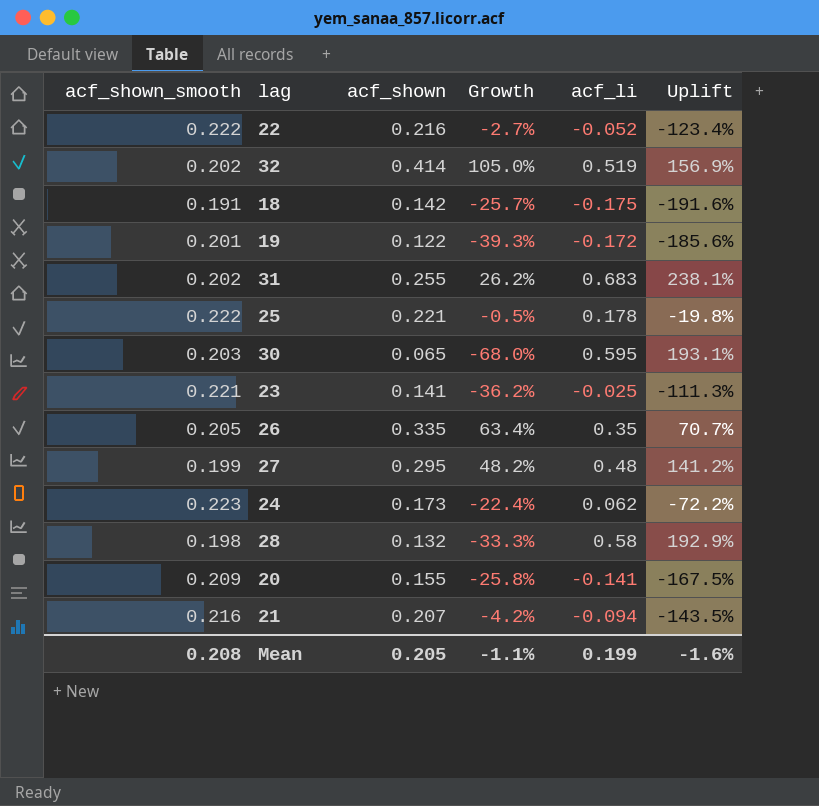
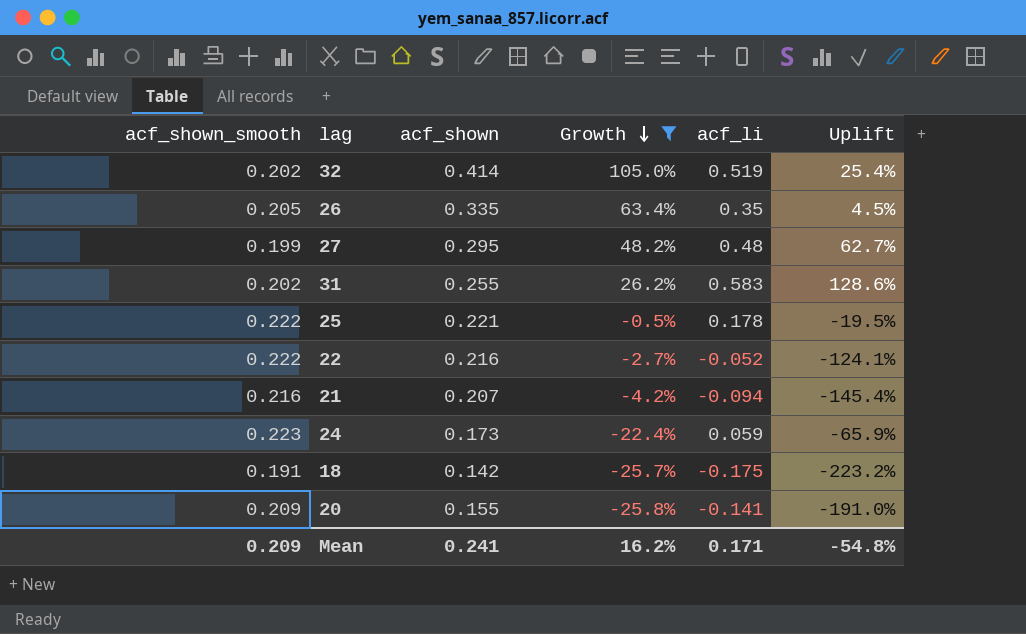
filter: none -> Growth >= -25.8%
row order: none -> Growth descending
column Uplift | formula: ([acf_li] - [acf_shown_smooth]) / [acf_shown_smooth] -> ([acf_li] - [acf_shown]) / [acf_shown]
31 | acf_li: 0.683 -> 0.583
24 | acf_li: 0.062 -> 0.059
Mean | acf_shown_smooth: 0.208 -> 0.209
Mean | acf_shown: 0.205 -> 0.241
Mean | Growth: -1.1% -> 16.2%
Mean | acf_li: 0.199 -> 0.171
Mean | Uplift: -1.6% -> -54.8%

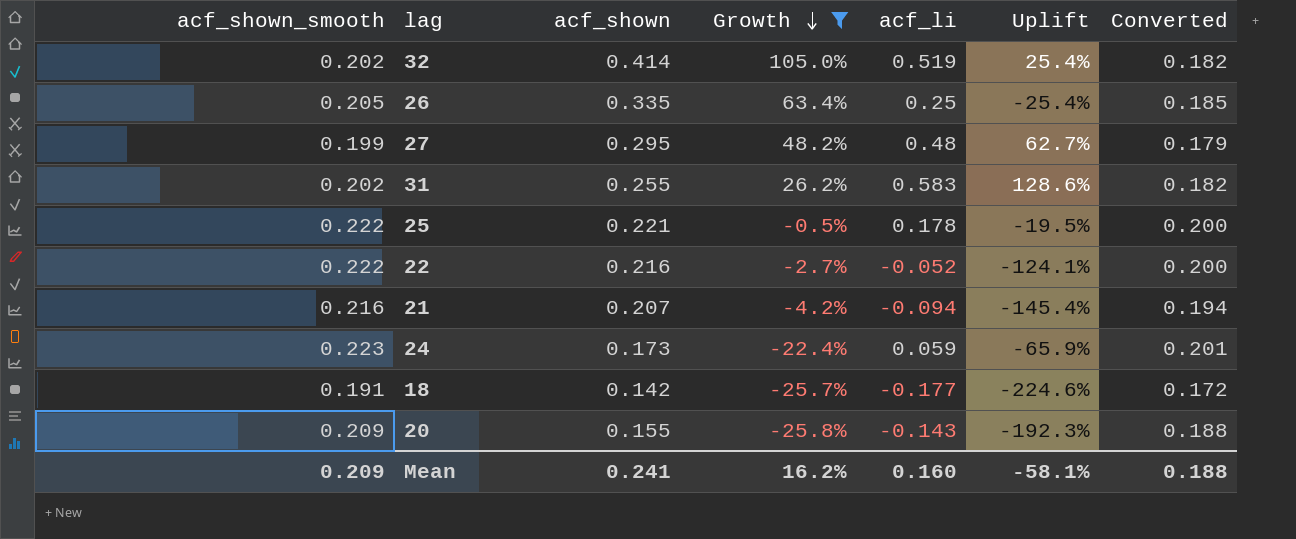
column Converted | formula: none -> [acf_shown_smooth] * 0.9
26 | acf_li: 0.35 -> 0.25
26 | Uplift: 4.5% -> -25.4%
18 | acf_li: -0.175 -> -0.177
18 | Uplift: -223.2% -> -224.6%
20 | acf_li: -0.141 -> -0.143
20 | Uplift: -191.0% -> -192.3%
Mean | acf_li: 0.171 -> 0.160
Mean | Uplift: -54.8% -> -58.1%

